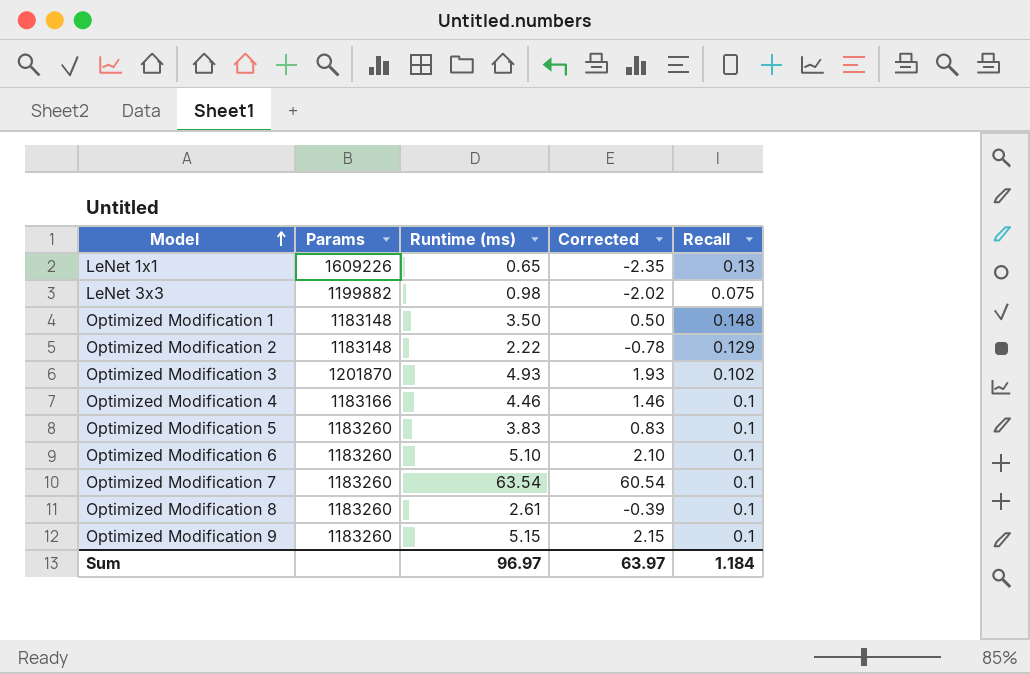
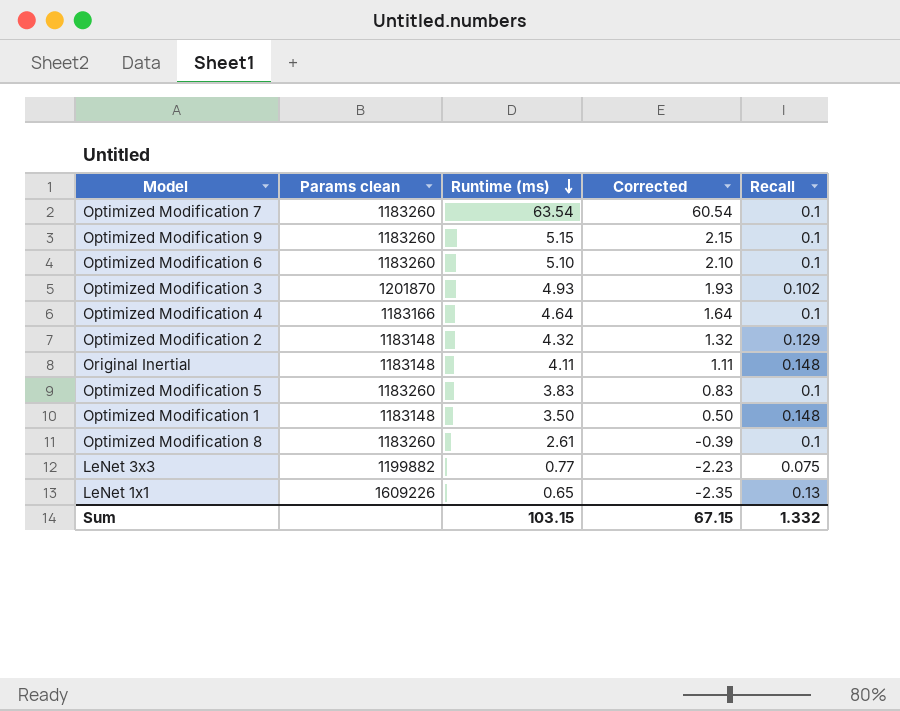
row order: Model ascending -> Runtime (ms) descending
column name: Params -> Params clean
Optimized Modification 4 | Runtime (ms): 4.46 -> 4.64
Optimized Modification 4 | Corrected: 1.46 -> 1.64
Optimized Modification 2 | Runtime (ms): 2.22 -> 4.32
Optimized Modification 2 | Corrected: -0.78 -> 1.32
row Original Inertial: none -> 1183148 | 4.11 | 1.11 | 0.148
LeNet 3x3 | Runtime (ms): 0.98 -> 0.77
LeNet 3x3 | Corrected: -2.02 -> -2.23
Sum | Runtime (ms): 96.97 -> 103.15
Sum | Corrected: 63.97 -> 67.15
Sum | Recall: 1.184 -> 1.332

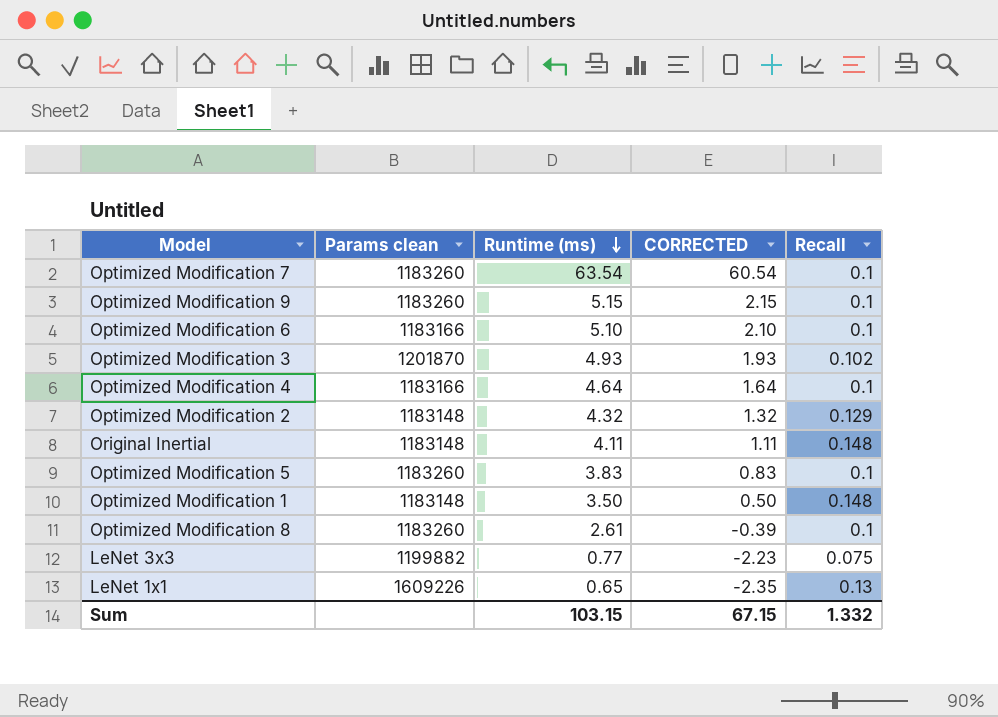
column name: Corrected -> CORRECTED
Optimized Modification 6 | Params clean: 1183260 -> 1183166

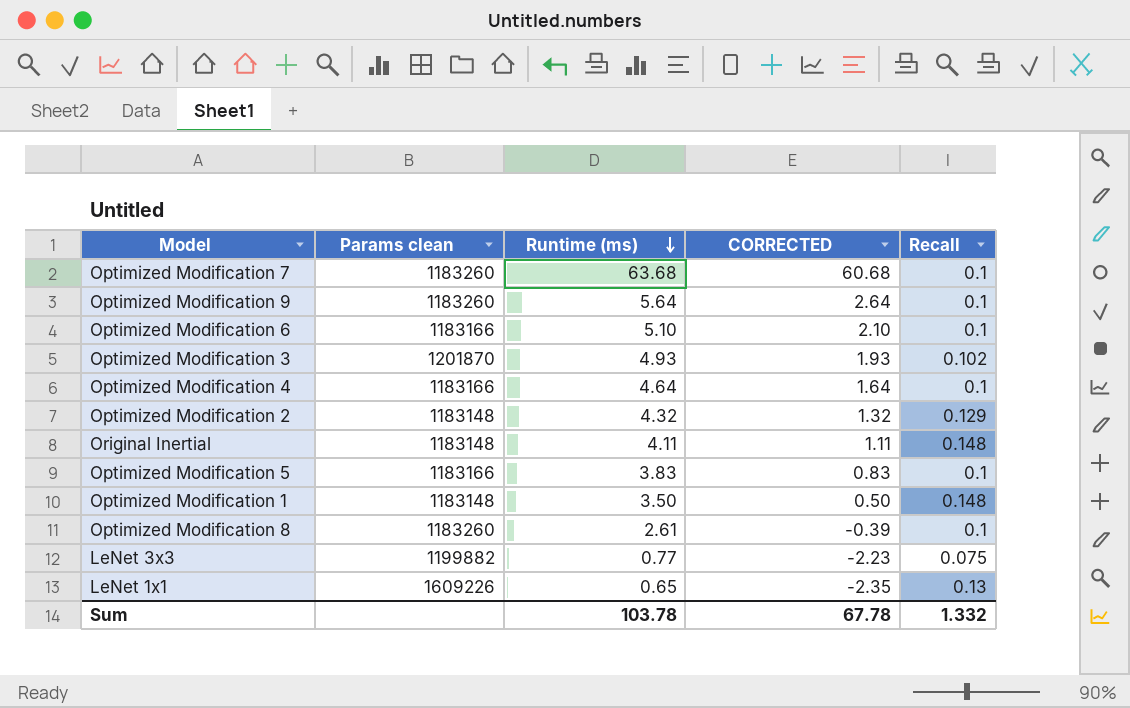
Optimized Modification 7 | Runtime (ms): 63.54 -> 63.68
Optimized Modification 7 | CORRECTED: 60.54 -> 60.68
Optimized Modification 9 | Runtime (ms): 5.15 -> 5.64
Optimized Modification 9 | CORRECTED: 2.15 -> 2.64
Optimized Modification 5 | Params clean: 1183260 -> 1183166
Sum | Runtime (ms): 103.15 -> 103.78
Sum | CORRECTED: 67.15 -> 67.78

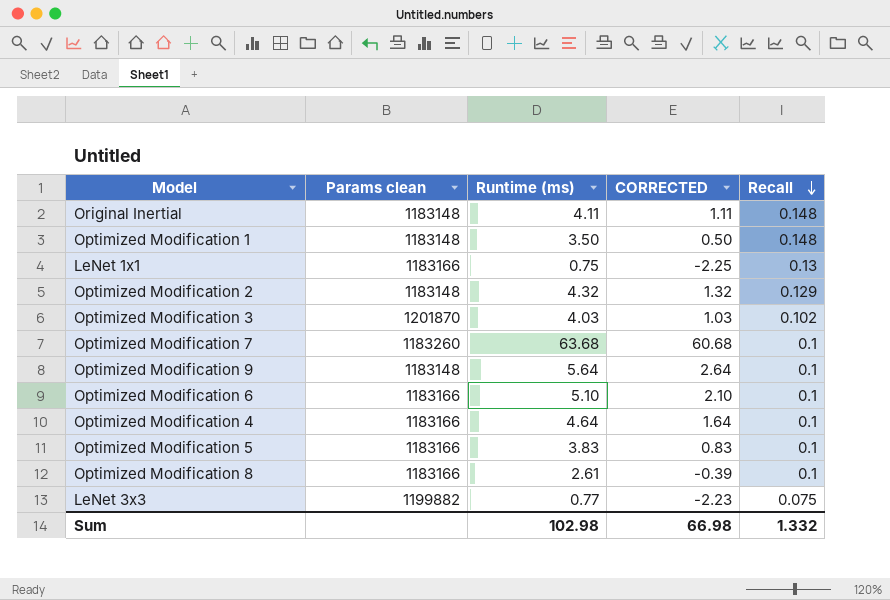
row order: Runtime (ms) descending -> Recall descending
LeNet 1x1 | Params clean: 1609226 -> 1183166
LeNet 1x1 | Runtime (ms): 0.65 -> 0.75
LeNet 1x1 | CORRECTED: -2.35 -> -2.25
Optimized Modification 3 | Runtime (ms): 4.93 -> 4.03
Optimized Modification 3 | CORRECTED: 1.93 -> 1.03
Optimized Modification 9 | Params clean: 1183260 -> 1183148
Optimized Modification 8 | Params clean: 1183260 -> 1183166
Sum | Runtime (ms): 103.78 -> 102.98
Sum | CORRECTED: 67.78 -> 66.98

